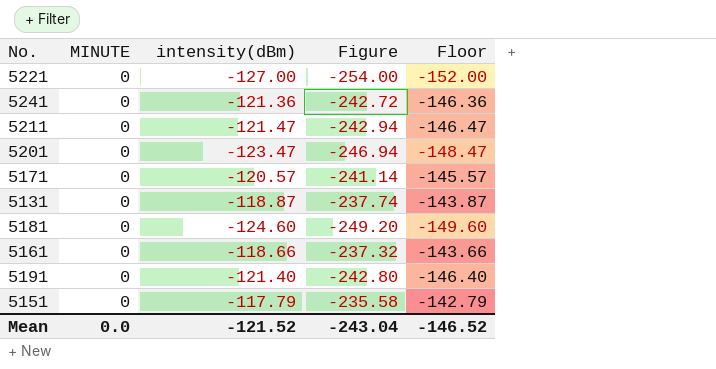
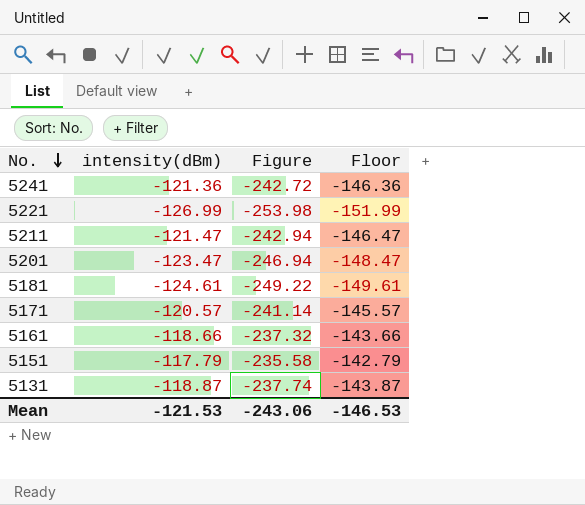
row order: none -> No. descending
column MINUTE | position: 2 -> none
row 5191: 0 | -121.40 | -242.80 | -146.40 -> none
5221 | intensity(dBm): -127.00 -> -126.99
5221 | Figure: -254.00 -> -253.98
5221 | Floor: -152.00 -> -151.99
5181 | intensity(dBm): -124.60 -> -124.61
5181 | Figure: -249.20 -> -249.22
5181 | Floor: -149.60 -> -149.61
Mean | intensity(dBm): -121.52 -> -121.53
Mean | Figure: -243.04 -> -243.06
Mean | Floor: -146.52 -> -146.53

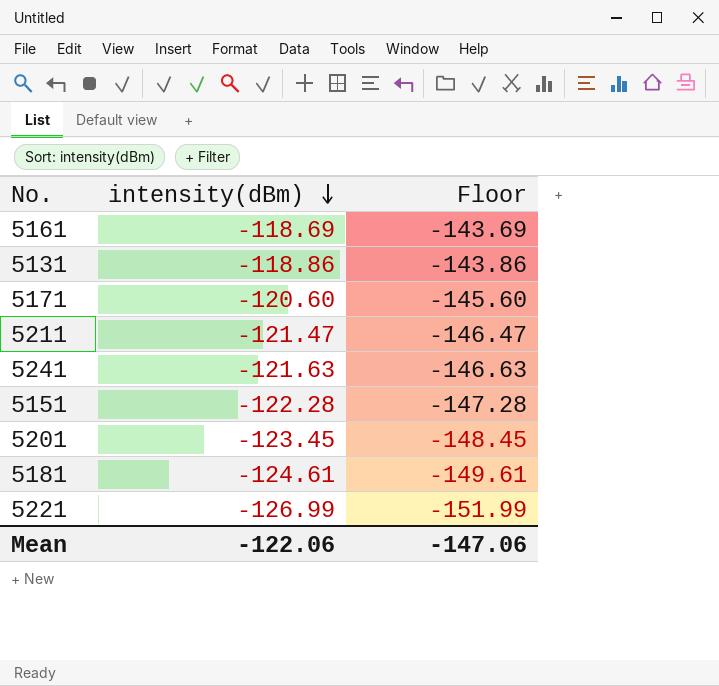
row order: No. descending -> intensity(dBm) descending
column Figure | formula: [intensity(dBm)] * 2 -> none
5161 | intensity(dBm): -118.66 -> -118.69
5161 | Floor: -143.66 -> -143.69
5131 | intensity(dBm): -118.87 -> -118.86
5131 | Floor: -143.87 -> -143.86
5171 | intensity(dBm): -120.57 -> -120.60
5171 | Floor: -145.57 -> -145.60
5241 | intensity(dBm): -121.36 -> -121.63
5241 | Floor: -146.36 -> -146.63
5151 | intensity(dBm): -117.79 -> -122.28
5151 | Floor: -142.79 -> -147.28
5201 | intensity(dBm): -123.47 -> -123.45
5201 | Floor: -148.47 -> -148.45
Mean | intensity(dBm): -121.53 -> -122.06
Mean | Floor: -146.53 -> -147.06

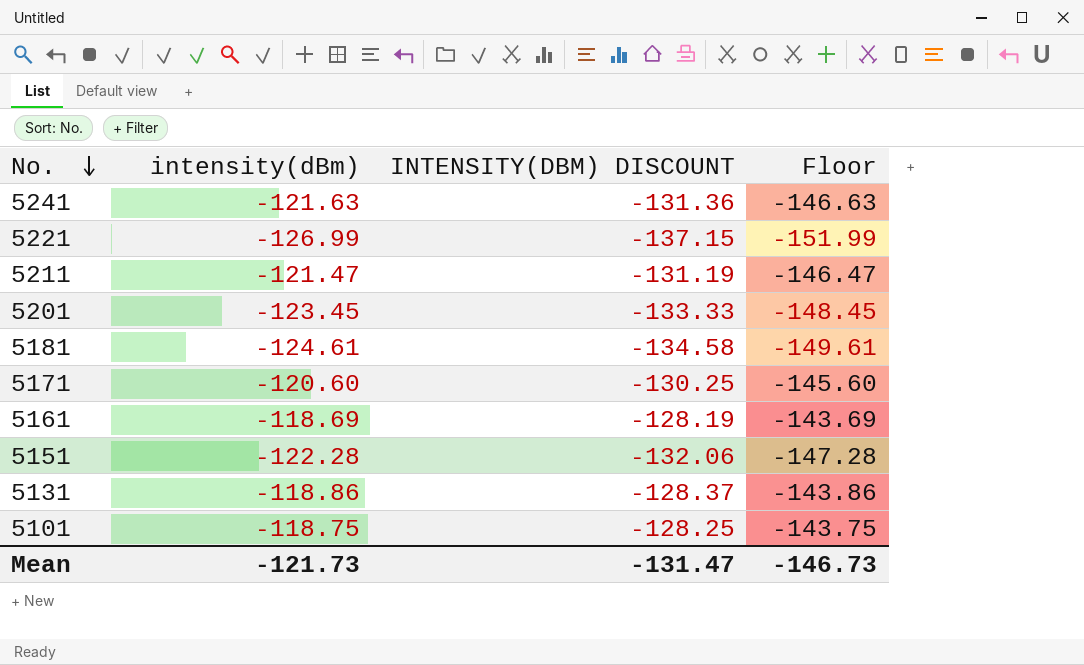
row order: intensity(dBm) descending -> No. descending
column INTENSITY(DBM) DISCOUNT | formula: none -> [intensity(dBm)] * 1.08
row 5101: none -> -118.75 | -128.25 | -143.75
Mean | intensity(dBm): -122.06 -> -121.73
Mean | Floor: -147.06 -> -146.73

